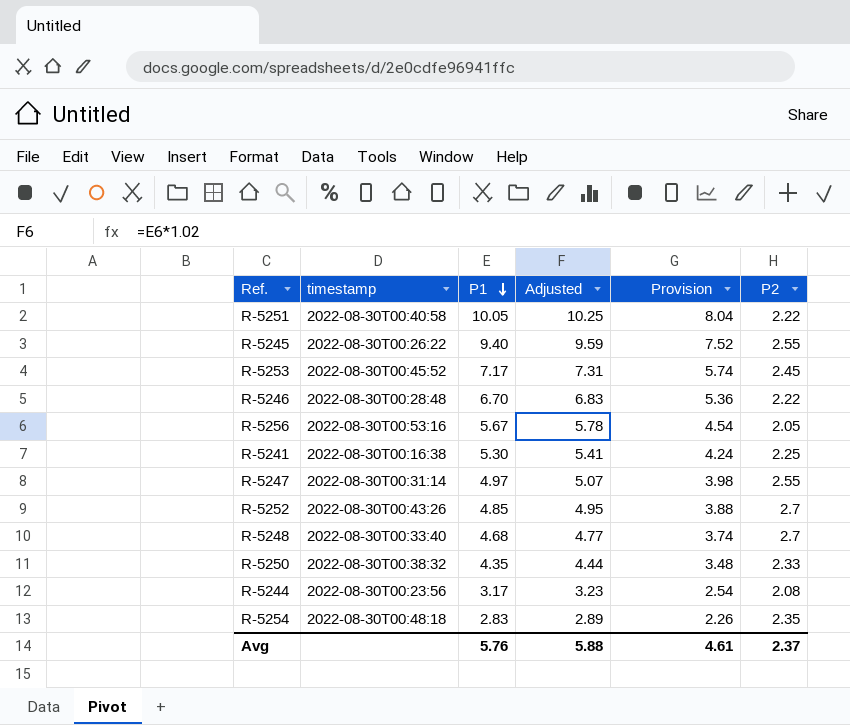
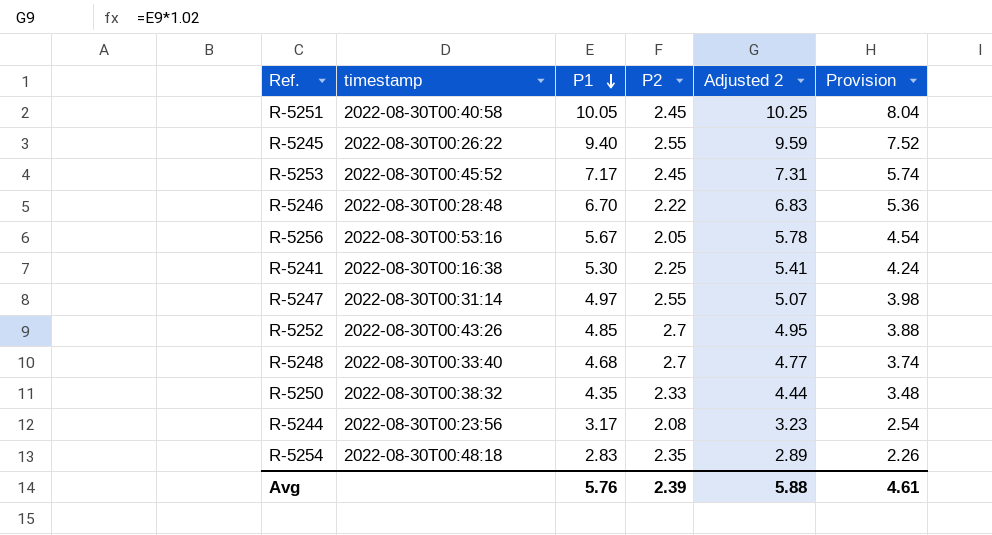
column P2 | position: 6 -> 4
column name: Adjusted -> Adjusted 2
R-5251 | P2: 2.22 -> 2.45
Avg | P2: 2.37 -> 2.39

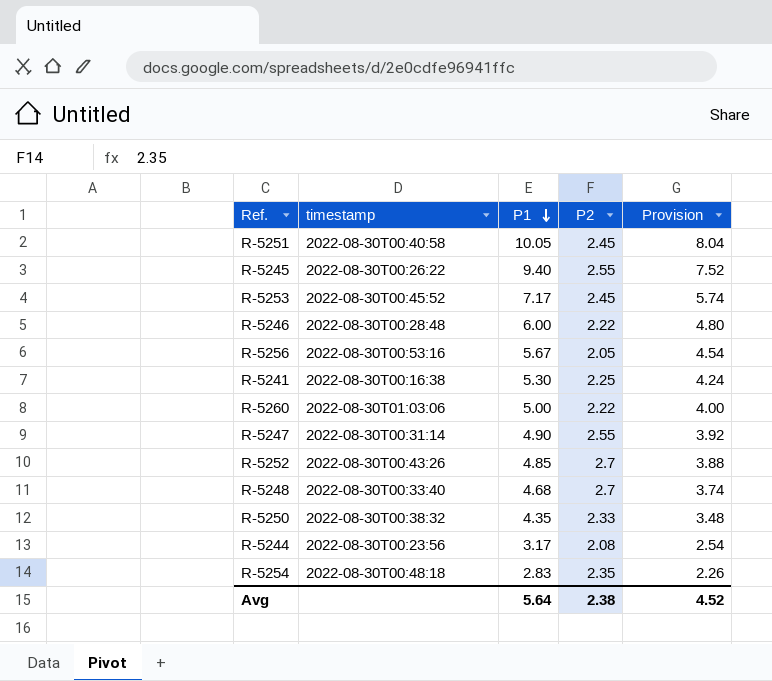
column Adjusted 2 | formula: [P1] * 1.02 -> none
R-5246 | P1: 6.70 -> 6.00
R-5246 | Provision: 5.36 -> 4.80
row R-5260: none -> 2022-08-30T01:03:06 | 5.00 | 2.22 | 4.00
R-5247 | P1: 4.97 -> 4.90
R-5247 | Provision: 3.98 -> 3.92
Avg | P1: 5.76 -> 5.64
Avg | P2: 2.39 -> 2.38
Avg | Provision: 4.61 -> 4.52

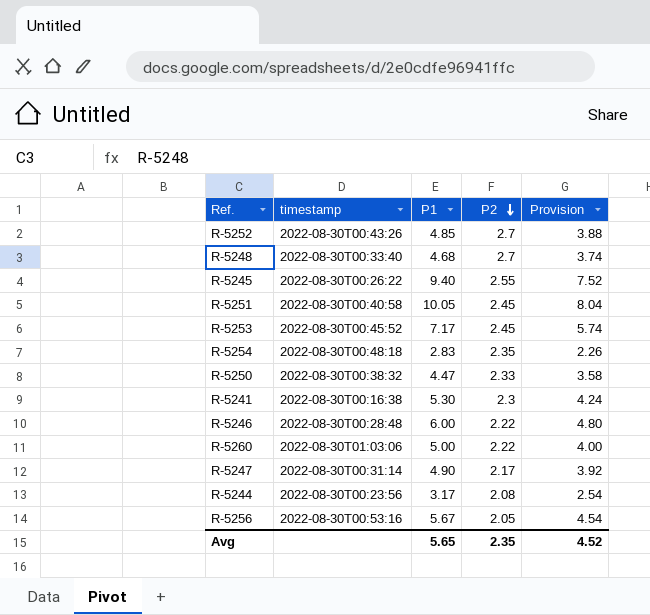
row order: P1 descending -> P2 descending
R-5250 | P1: 4.35 -> 4.47
R-5250 | Provision: 3.48 -> 3.58
R-5241 | P2: 2.25 -> 2.3
R-5247 | P2: 2.55 -> 2.17
Avg | P1: 5.64 -> 5.65
Avg | P2: 2.38 -> 2.35

